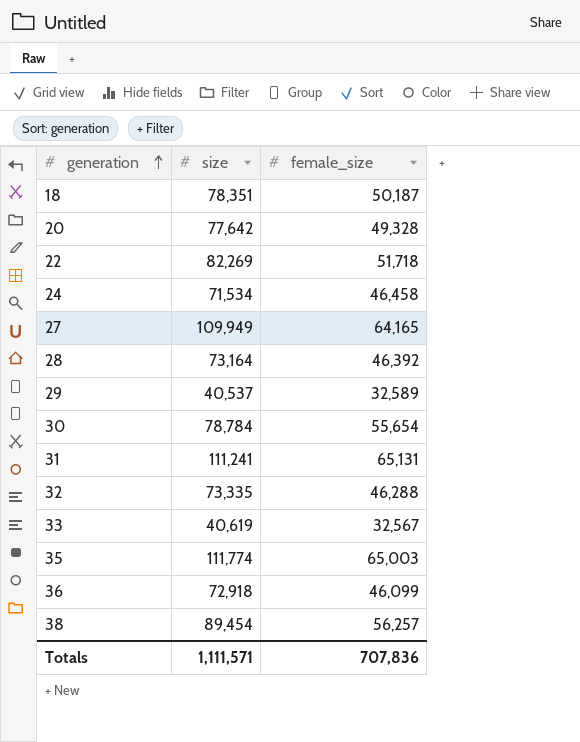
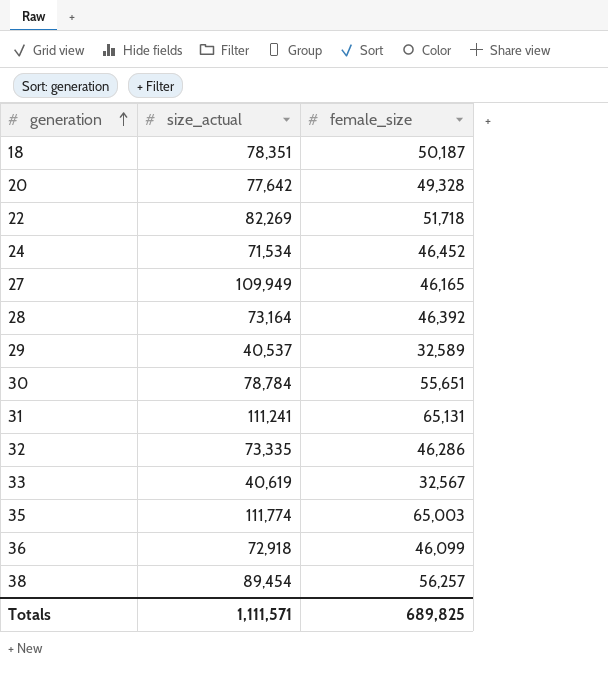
column name: size -> size_actual
24 | female_size: 46,458 -> 46,452
27 | female_size: 64,165 -> 46,165
30 | female_size: 55,654 -> 55,651
32 | female_size: 46,288 -> 46,286
Totals | female_size: 707,836 -> 689,825

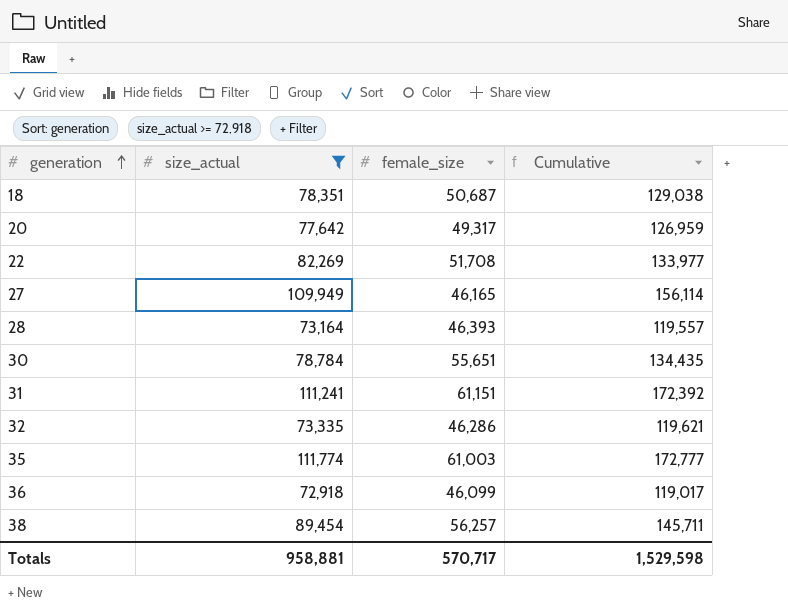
filter: none -> size_actual >= 72,918
column Cumulative | formula: none -> [size_actual] + [female_size]
18 | female_size: 50,187 -> 50,687
20 | female_size: 49,328 -> 49,317
22 | female_size: 51,718 -> 51,708
28 | female_size: 46,392 -> 46,393
31 | female_size: 65,131 -> 61,151
35 | female_size: 65,003 -> 61,003
Totals | size_actual: 1,111,571 -> 958,881
Totals | female_size: 689,825 -> 570,717

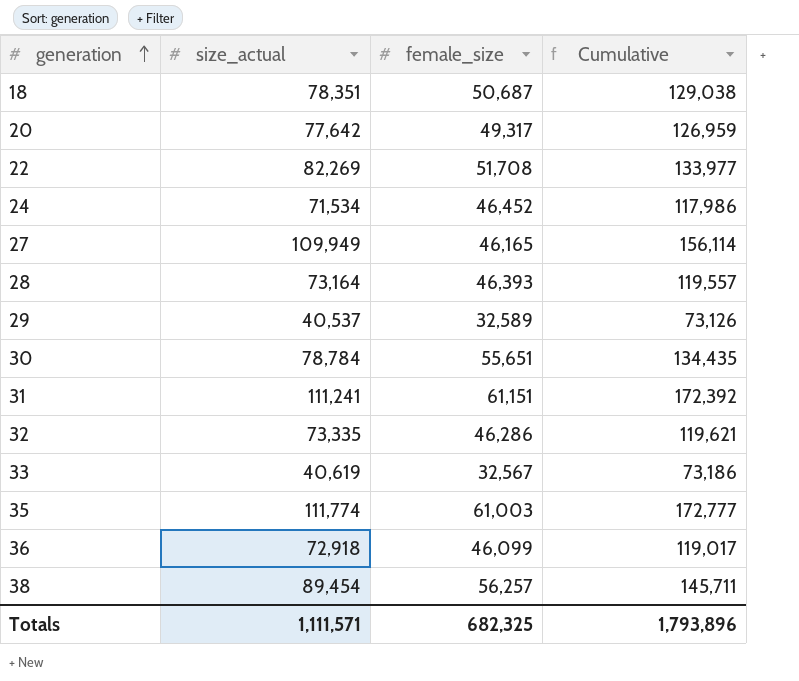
filter: size_actual >= 72,918 -> none
Totals | size_actual: 958,881 -> 1,111,571
Totals | female_size: 570,717 -> 682,325
Totals | Cumulative: 1,529,598 -> 1,793,896

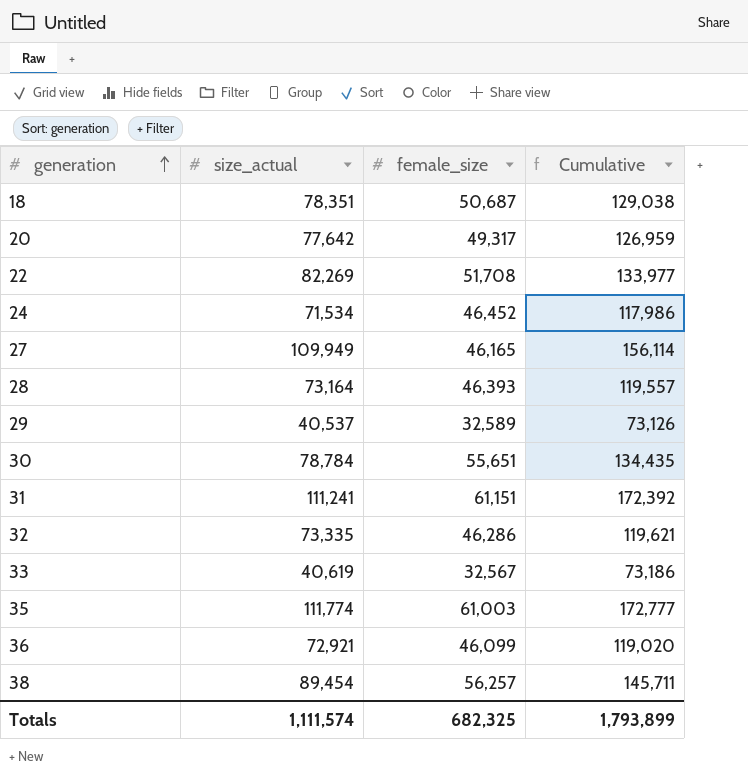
36 | size_actual: 72,918 -> 72,921
36 | Cumulative: 119,017 -> 119,020
Totals | size_actual: 1,111,571 -> 1,111,574
Totals | Cumulative: 1,793,896 -> 1,793,899

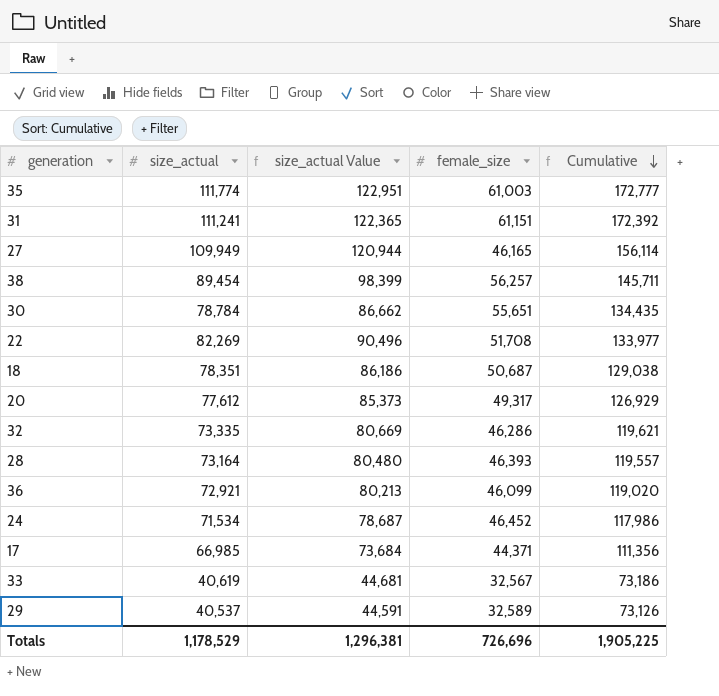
row order: generation ascending -> Cumulative descending
column size_actual Value | formula: none -> [size_actual] * 1.1
20 | size_actual: 77,642 -> 77,612
20 | Cumulative: 126,959 -> 126,929
row 17: none -> 66,985 | 73,684 | 44,371 | 111,356
Totals | size_actual: 1,111,574 -> 1,178,529
Totals | female_size: 682,325 -> 726,696
Totals | Cumulative: 1,793,899 -> 1,905,225

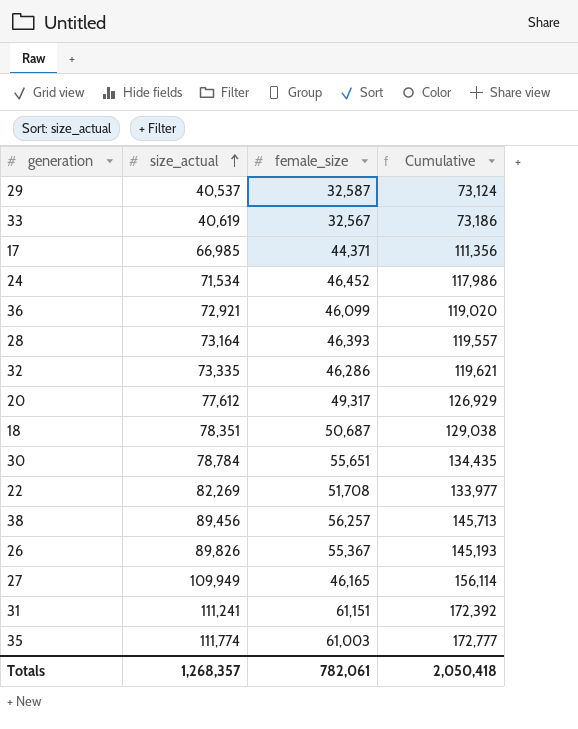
row order: Cumulative descending -> size_actual ascending
column size_actual Value | formula: [size_actual] * 1.1 -> none
29 | female_size: 32,589 -> 32,587
29 | Cumulative: 73,126 -> 73,124
38 | size_actual: 89,454 -> 89,456
38 | Cumulative: 145,711 -> 145,713
row 26: none -> 89,826 | 55,367 | 145,193
Totals | size_actual: 1,178,529 -> 1,268,357
Totals | female_size: 726,696 -> 782,061
Totals | Cumulative: 1,905,225 -> 2,050,418

